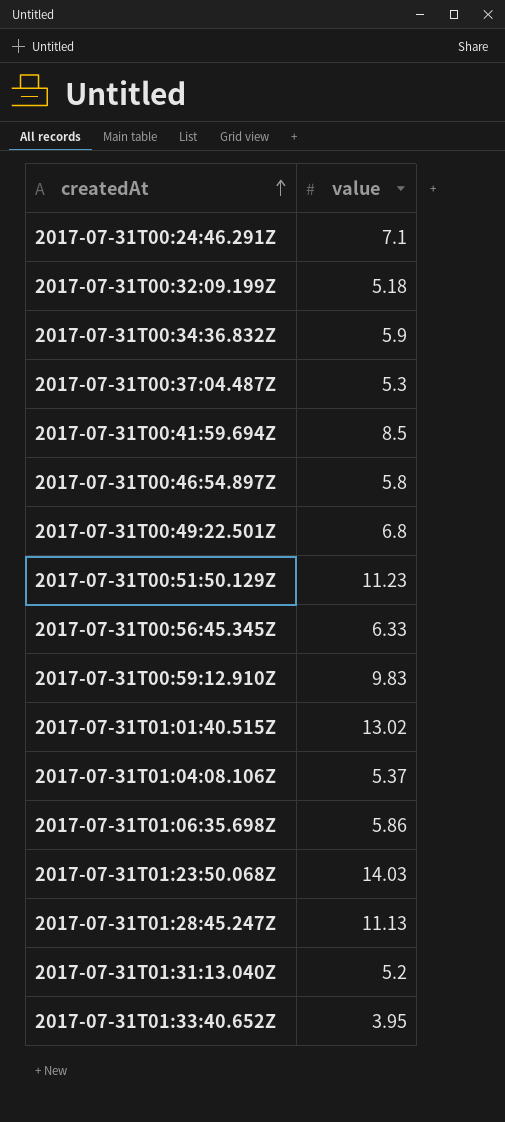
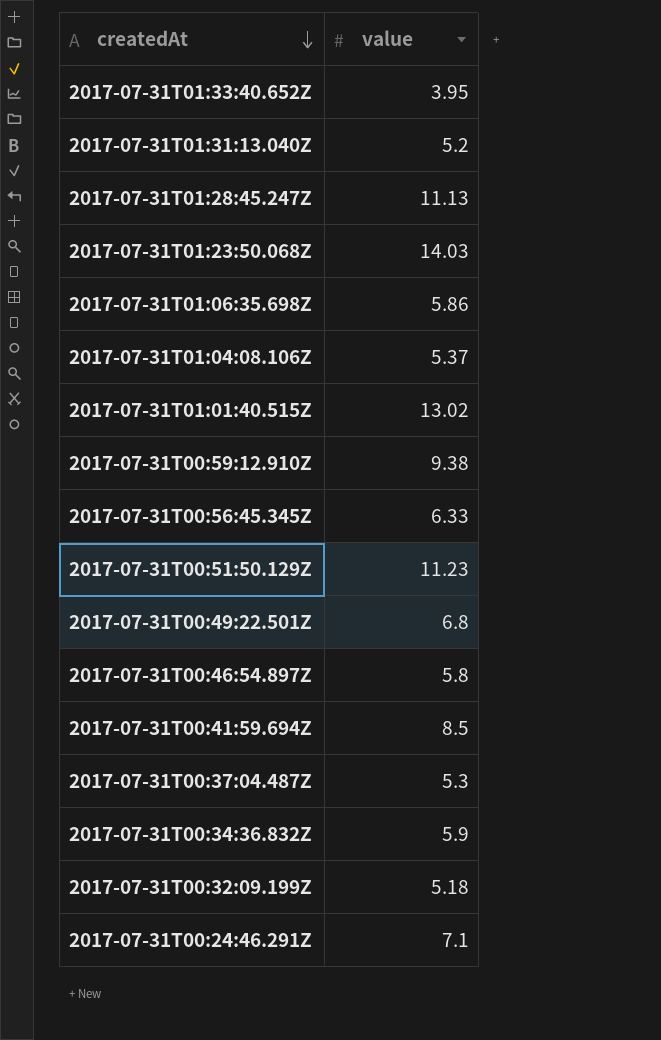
row order: createdAt ascending -> createdAt descending
2017-07-31T00:59:12.910Z | value: 9.83 -> 9.38

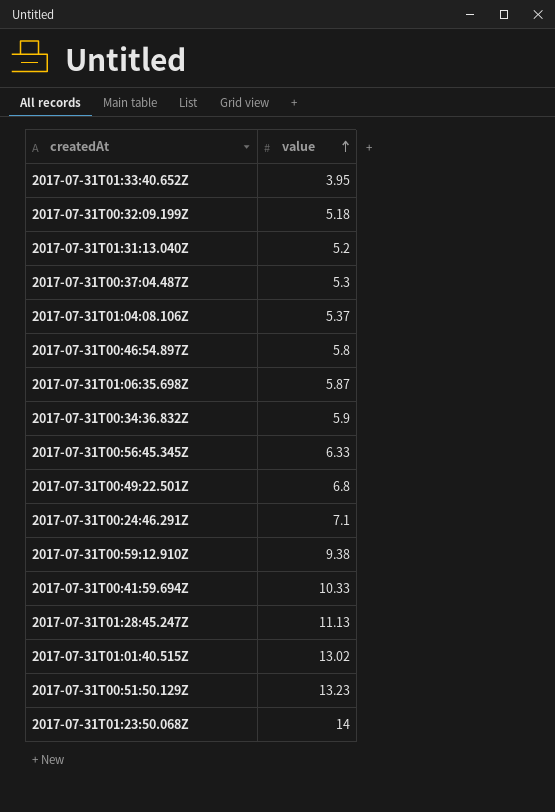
row order: createdAt descending -> value ascending
2017-07-31T01:06:35.698Z | value: 5.86 -> 5.87
2017-07-31T00:41:59.694Z | value: 8.5 -> 10.33
2017-07-31T00:51:50.129Z | value: 11.23 -> 13.23
2017-07-31T01:23:50.068Z | value: 14.03 -> 14

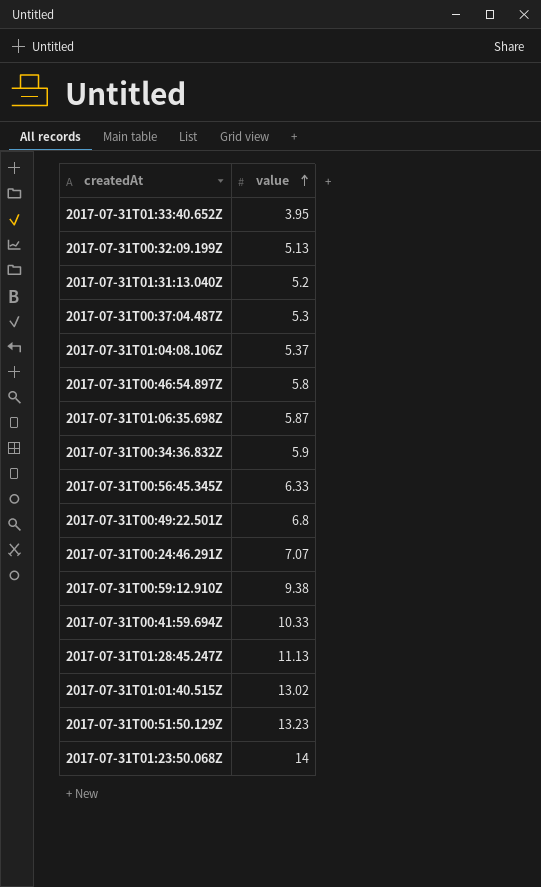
2017-07-31T00:32:09.199Z | value: 5.18 -> 5.13
2017-07-31T00:24:46.291Z | value: 7.1 -> 7.07

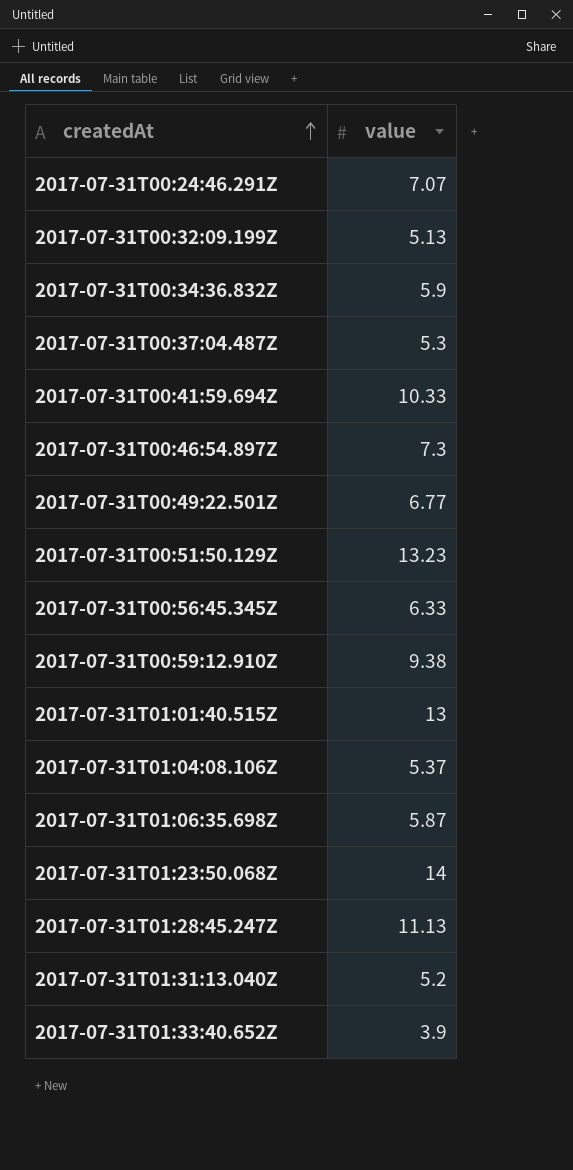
row order: value ascending -> createdAt ascending
2017-07-31T00:46:54.897Z | value: 5.8 -> 7.3
2017-07-31T00:49:22.501Z | value: 6.8 -> 6.77
2017-07-31T01:01:40.515Z | value: 13.02 -> 13
2017-07-31T01:33:40.652Z | value: 3.95 -> 3.9

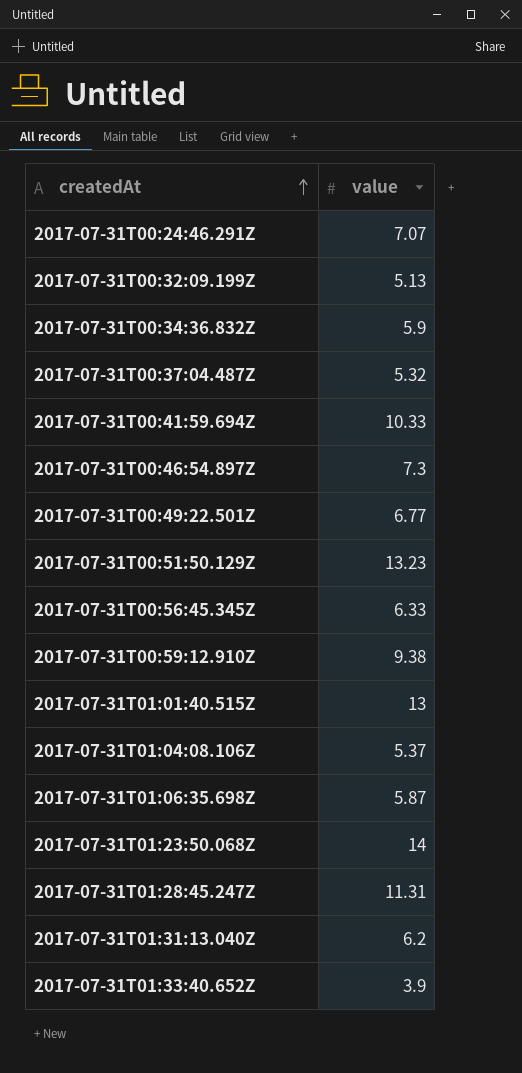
2017-07-31T00:37:04.487Z | value: 5.3 -> 5.32
2017-07-31T01:28:45.247Z | value: 11.13 -> 11.31
2017-07-31T01:31:13.040Z | value: 5.2 -> 6.2

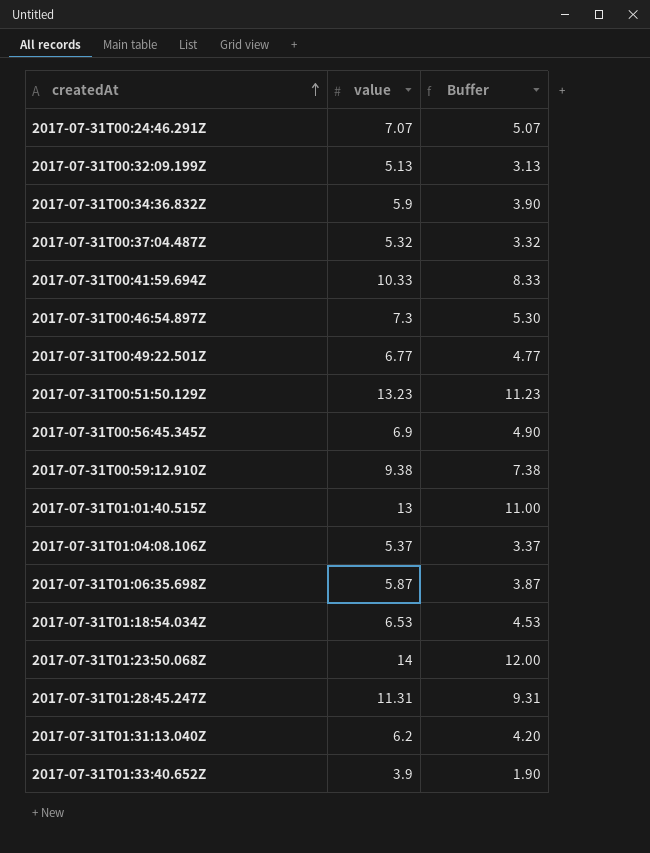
column Buffer | formula: none -> [value] - 2
2017-07-31T00:56:45.345Z | value: 6.33 -> 6.9
row 2017-07-31T01:18:54.034Z: none -> 6.53 | 4.53

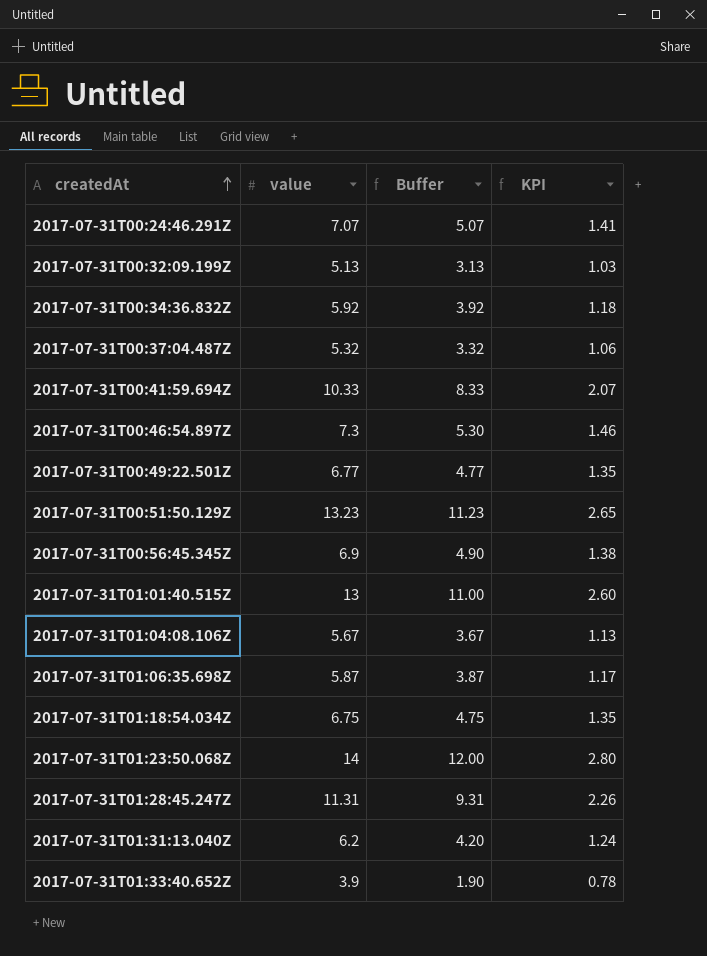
column KPI | formula: none -> [value] * 0.2
row 2017-07-31T00:59:12.910Z: 9.38 | 7.38 -> none
2017-07-31T00:34:36.832Z | value: 5.9 -> 5.92
2017-07-31T00:34:36.832Z | Buffer: 3.90 -> 3.92
2017-07-31T01:04:08.106Z | value: 5.37 -> 5.67
2017-07-31T01:04:08.106Z | Buffer: 3.37 -> 3.67
2017-07-31T01:18:54.034Z | value: 6.53 -> 6.75
2017-07-31T01:18:54.034Z | Buffer: 4.53 -> 4.75

